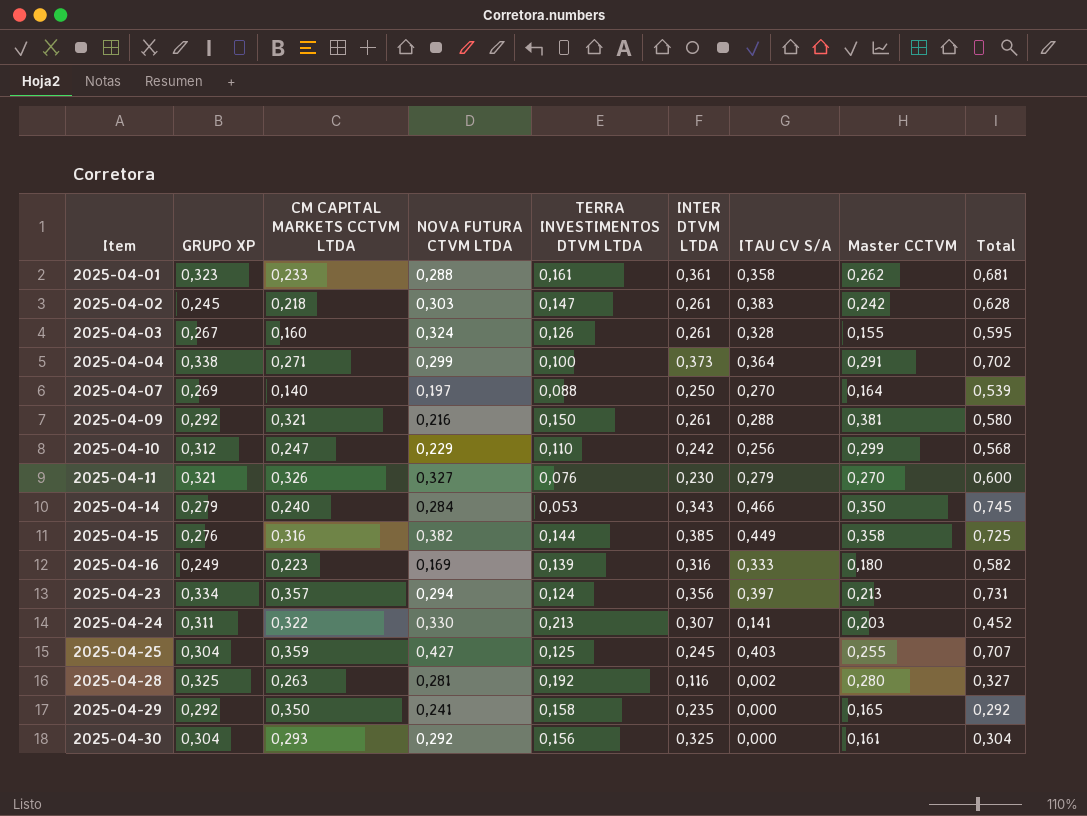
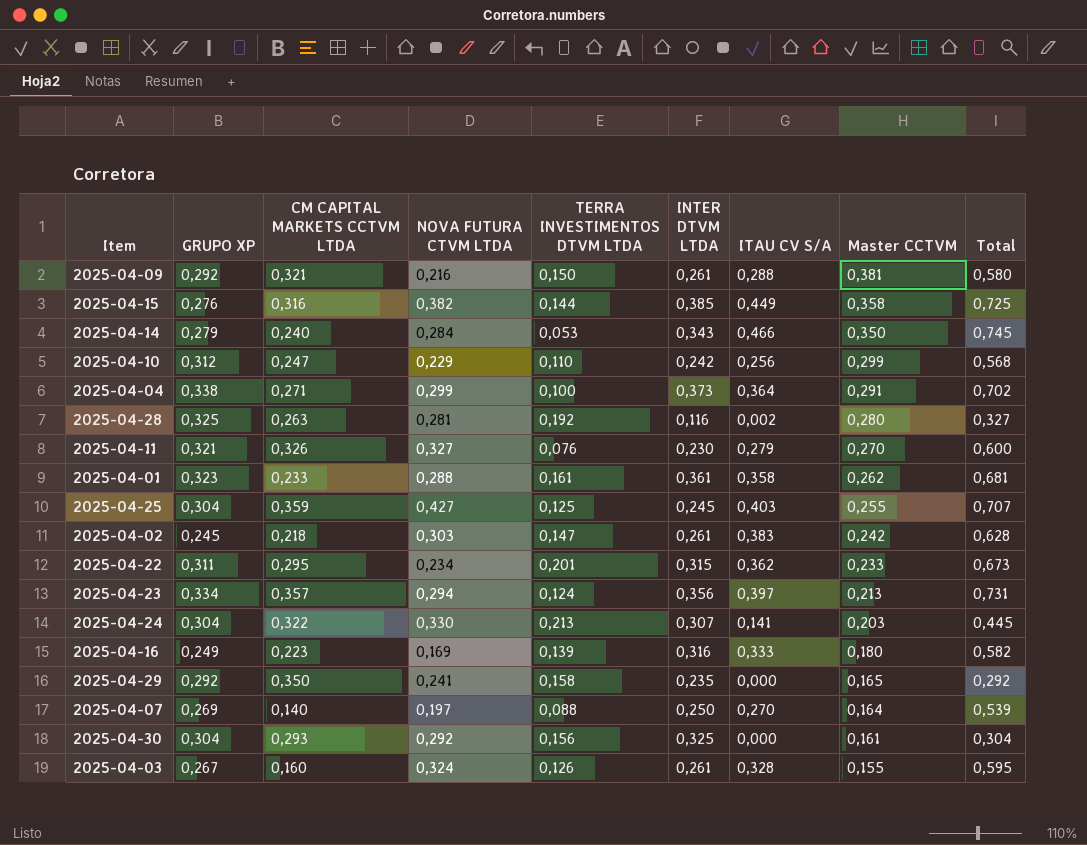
row order: Item ascending -> Master CCTVM descending
row 2025-04-22: none -> 0,311 | 0,295 | 0,234 | 0,201 | 0,315 | 0,362 | 0,233 | 0,673
2025-04-24 | GRUPO XP: 0,311 -> 0,304
2025-04-24 | Total: 0,452 -> 0,445

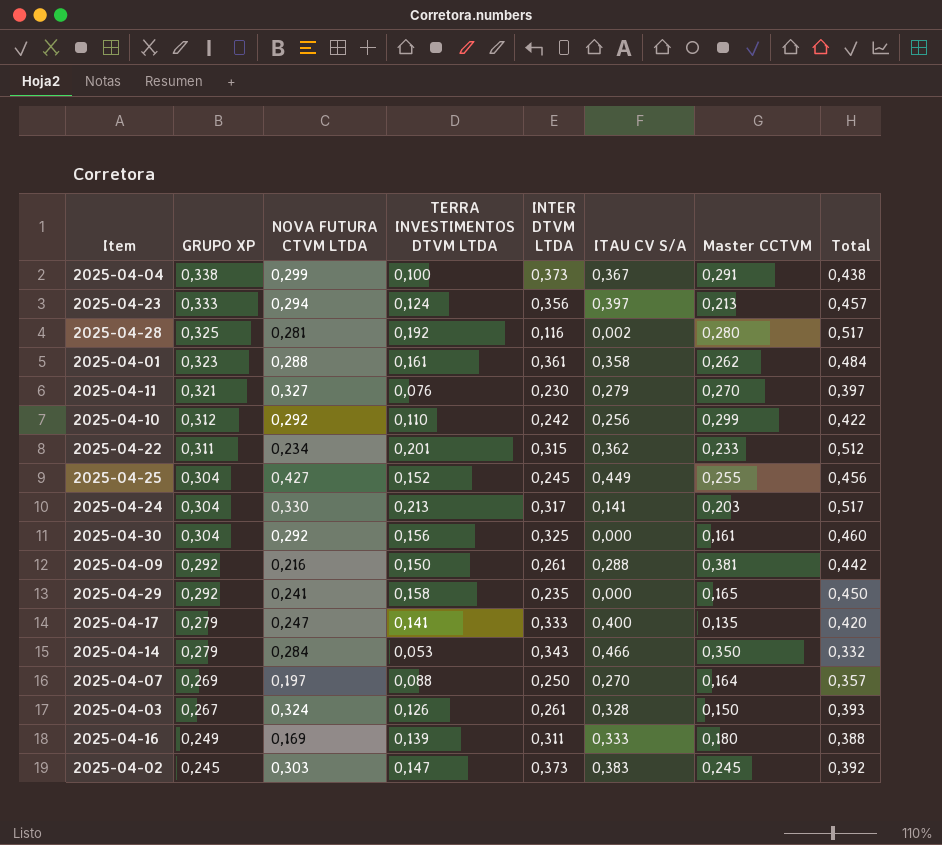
row order: Master CCTVM descending -> GRUPO XP descending
column CM CAPITAL MARKETS CCTVM LTDA | position: 3 -> none
column Total | formula: [GRUPO XP] + [ITAU CV S/A] -> [GRUPO XP] + [TERRA INVESTIMENTOS DTVM LTDA]
row 2025-04-15: 0,276 | 0,316 | 0,382 | 0,144 | 0,385 | 0,449 | 0,358 | 0,725 -> none
2025-04-04 | ITAU CV S/A: 0,364 -> 0,367
2025-04-23 | GRUPO XP: 0,334 -> 0,333
2025-04-10 | NOVA FUTURA CTVM LTDA: 0,229 -> 0,292
2025-04-25 | TERRA INVESTIMENTOS DTVM LTDA: 0,125 -> 0,152
2025-04-25 | ITAU CV S/A: 0,403 -> 0,449
2025-04-24 | INTER DTVM LTDA: 0,307 -> 0,317
row 2025-04-17: none -> 0,279 | 0,247 | 0,141 | 0,333 | 0,400 | 0,135 | 0,420
2025-04-03 | Master CCTVM: 0,155 -> 0,150
2025-04-16 | INTER DTVM LTDA: 0,316 -> 0,311
2025-04-02 | INTER DTVM LTDA: 0,261 -> 0,373
2025-04-02 | Master CCTVM: 0,242 -> 0,245

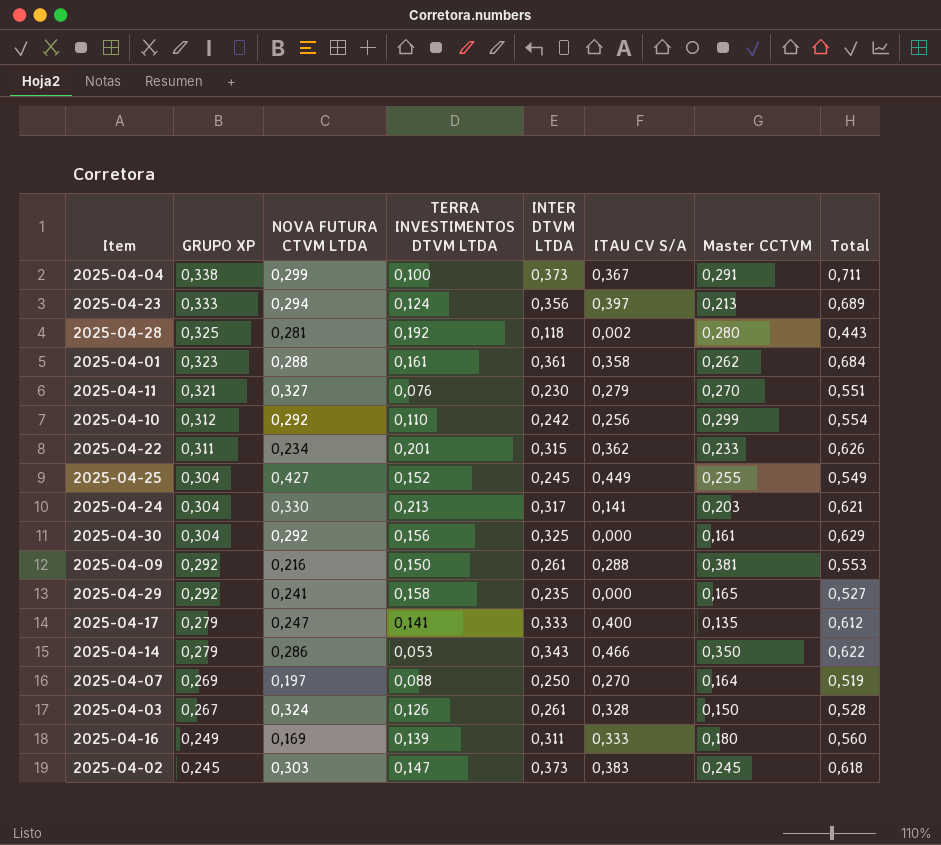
column Total | formula: [GRUPO XP] + [TERRA INVESTIMENTOS DTVM LTDA] -> [GRUPO XP] + [INTER DTVM LTDA]
2025-04-28 | INTER DTVM LTDA: 0,116 -> 0,118
2025-04-14 | NOVA FUTURA CTVM LTDA: 0,284 -> 0,286

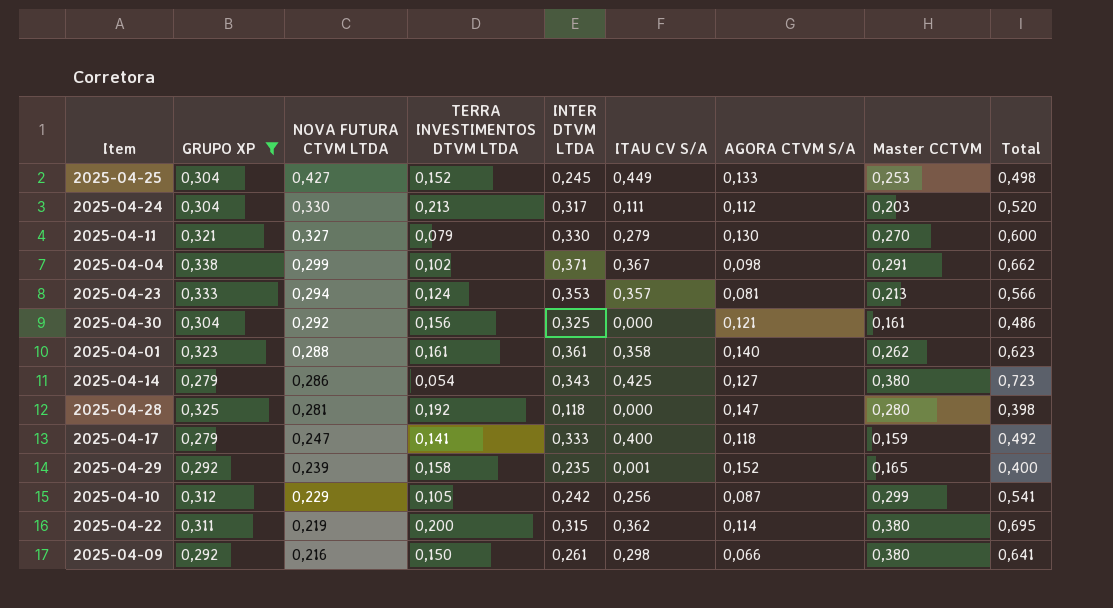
filter: none -> GRUPO XP >= 0,279
row order: GRUPO XP descending -> NOVA FUTURA CTVM LTDA descending
column AGORA CTVM S/A | position: none -> 7
column Total | formula: [GRUPO XP] + [INTER DTVM LTDA] -> [INTER DTVM LTDA] + [Master CCTVM]
2025-04-25 | Master CCTVM: 0,255 -> 0,253
2025-04-24 | ITAU CV S/A: 0,141 -> 0,111
2025-04-11 | TERRA INVESTIMENTOS DTVM LTDA: 0,076 -> 0,079
2025-04-11 | INTER DTVM LTDA: 0,230 -> 0,330
2025-04-04 | TERRA INVESTIMENTOS DTVM LTDA: 0,100 -> 0,102
2025-04-04 | INTER DTVM LTDA: 0,373 -> 0,371
2025-04-23 | INTER DTVM LTDA: 0,356 -> 0,353
2025-04-23 | ITAU CV S/A: 0,397 -> 0,357
2025-04-14 | TERRA INVESTIMENTOS DTVM LTDA: 0,053 -> 0,054
2025-04-14 | ITAU CV S/A: 0,466 -> 0,425
2025-04-14 | Master CCTVM: 0,350 -> 0,380
2025-04-28 | ITAU CV S/A: 0,002 -> 0,000
2025-04-17 | Master CCTVM: 0,135 -> 0,159
2025-04-29 | NOVA FUTURA CTVM LTDA: 0,241 -> 0,239
2025-04-29 | ITAU CV S/A: 0,000 -> 0,001
2025-04-10 | NOVA FUTURA CTVM LTDA: 0,292 -> 0,229
2025-04-10 | TERRA INVESTIMENTOS DTVM LTDA: 0,110 -> 0,105
2025-04-22 | NOVA FUTURA CTVM LTDA: 0,234 -> 0,219
2025-04-22 | TERRA INVESTIMENTOS DTVM LTDA: 0,201 -> 0,200
2025-04-22 | Master CCTVM: 0,233 -> 0,380
2025-04-09 | ITAU CV S/A: 0,288 -> 0,298
2025-04-09 | Master CCTVM: 0,381 -> 0,380

